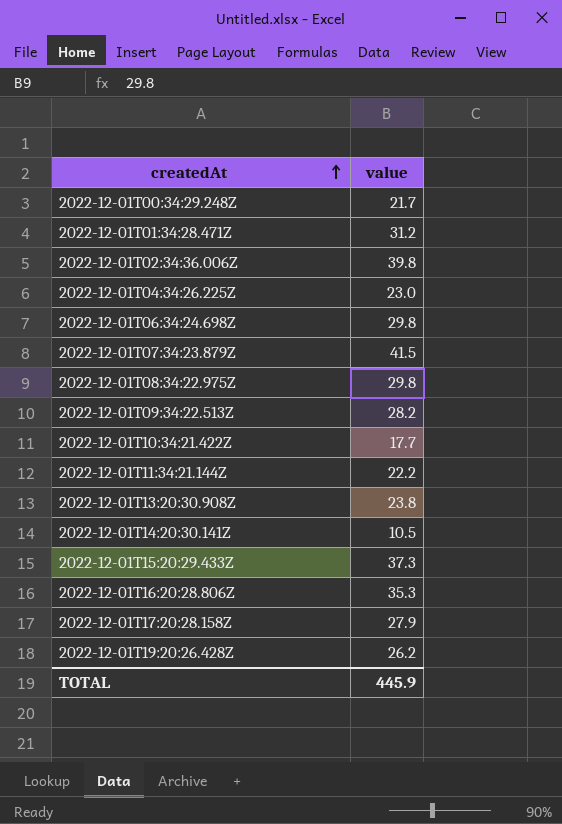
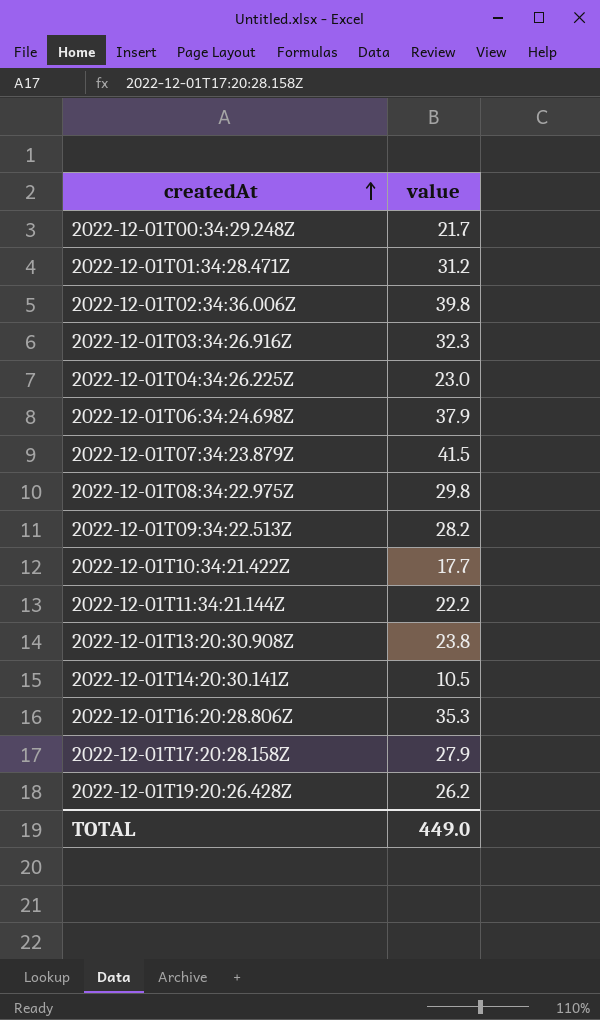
row 2022-12-01T15:20:29.433Z: 37.3 -> none
row 2022-12-01T03:34:26.916Z: none -> 32.3
2022-12-01T06:34:24.698Z | value: 29.8 -> 37.9
TOTAL | value: 445.9 -> 449.0

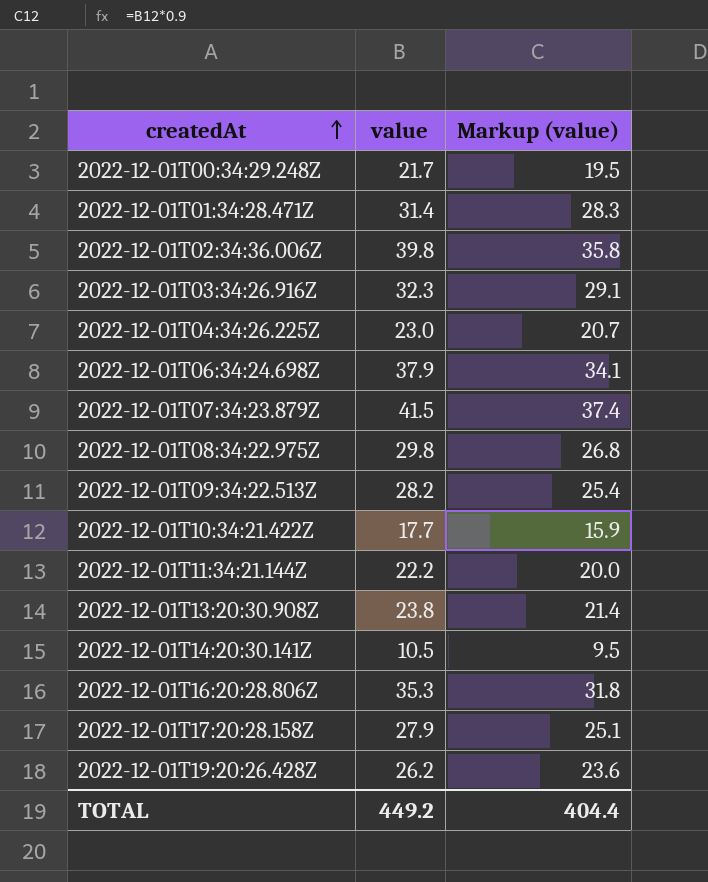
column Markup (value) | formula: none -> [value] * 0.9
2022-12-01T01:34:28.471Z | value: 31.2 -> 31.4
TOTAL | value: 449.0 -> 449.2

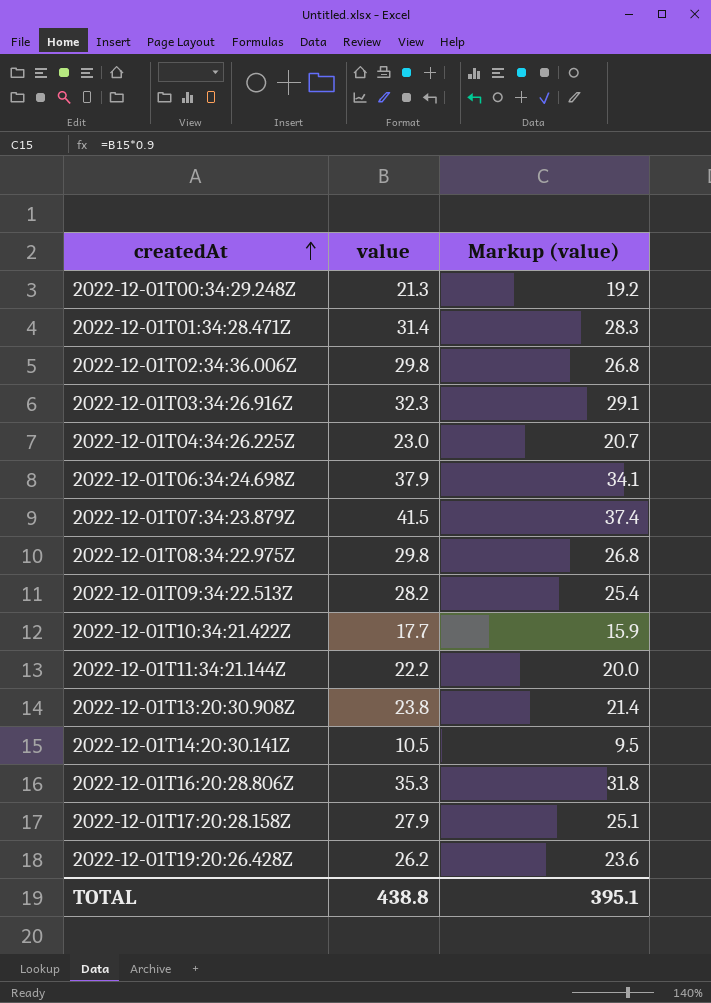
2022-12-01T00:34:29.248Z | value: 21.7 -> 21.3
2022-12-01T00:34:29.248Z | Markup (value): 19.5 -> 19.2
2022-12-01T02:34:36.006Z | value: 39.8 -> 29.8
2022-12-01T02:34:36.006Z | Markup (value): 35.8 -> 26.8
TOTAL | value: 449.2 -> 438.8
TOTAL | Markup (value): 404.4 -> 395.1

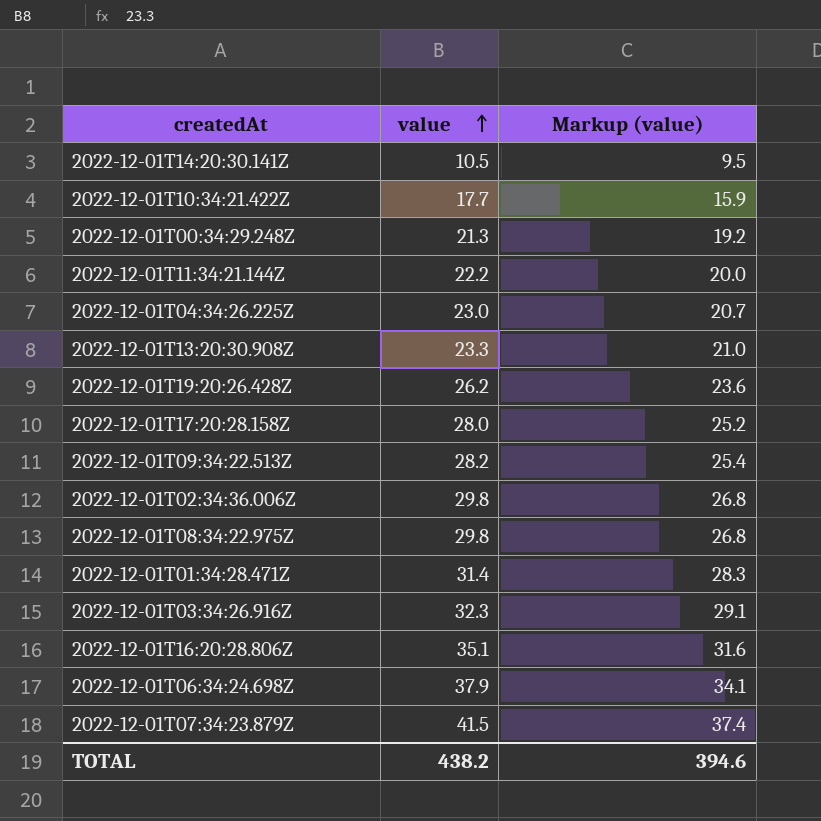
row order: createdAt ascending -> value ascending
2022-12-01T13:20:30.908Z | value: 23.8 -> 23.3
2022-12-01T13:20:30.908Z | Markup (value): 21.4 -> 21.0
2022-12-01T17:20:28.158Z | value: 27.9 -> 28.0
2022-12-01T17:20:28.158Z | Markup (value): 25.1 -> 25.2
2022-12-01T16:20:28.806Z | value: 35.3 -> 35.1
2022-12-01T16:20:28.806Z | Markup (value): 31.8 -> 31.6
TOTAL | value: 438.8 -> 438.2
TOTAL | Markup (value): 395.1 -> 394.6

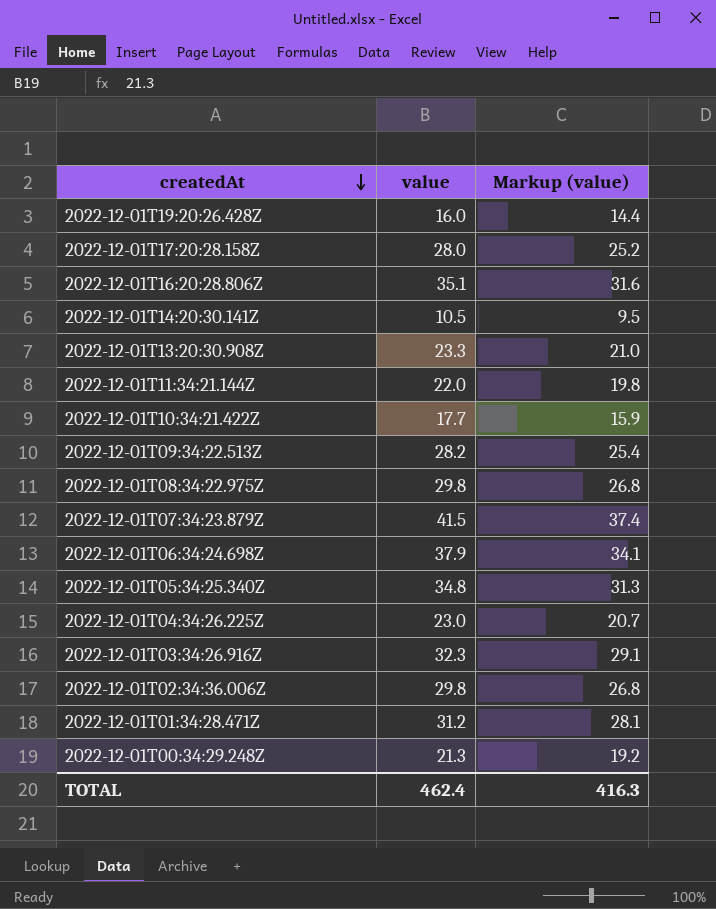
row order: value ascending -> createdAt descending
2022-12-01T19:20:26.428Z | value: 26.2 -> 16.0
2022-12-01T19:20:26.428Z | Markup (value): 23.6 -> 14.4
2022-12-01T11:34:21.144Z | value: 22.2 -> 22.0
2022-12-01T11:34:21.144Z | Markup (value): 20.0 -> 19.8
row 2022-12-01T05:34:25.340Z: none -> 34.8 | 31.3
2022-12-01T01:34:28.471Z | value: 31.4 -> 31.2
2022-12-01T01:34:28.471Z | Markup (value): 28.3 -> 28.1
TOTAL | value: 438.2 -> 462.4
TOTAL | Markup (value): 394.6 -> 416.3

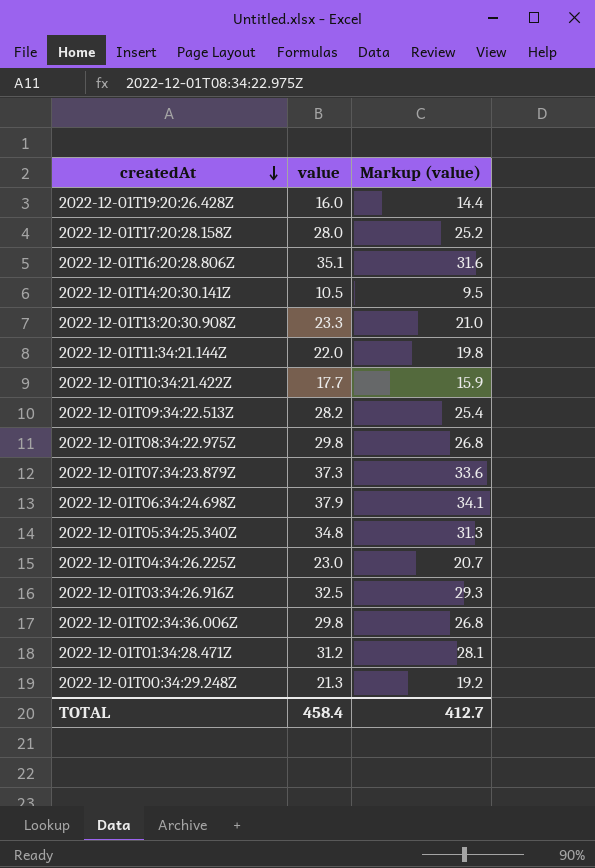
2022-12-01T07:34:23.879Z | value: 41.5 -> 37.3
2022-12-01T07:34:23.879Z | Markup (value): 37.4 -> 33.6
2022-12-01T03:34:26.916Z | value: 32.3 -> 32.5
2022-12-01T03:34:26.916Z | Markup (value): 29.1 -> 29.3
TOTAL | value: 462.4 -> 458.4
TOTAL | Markup (value): 416.3 -> 412.7

